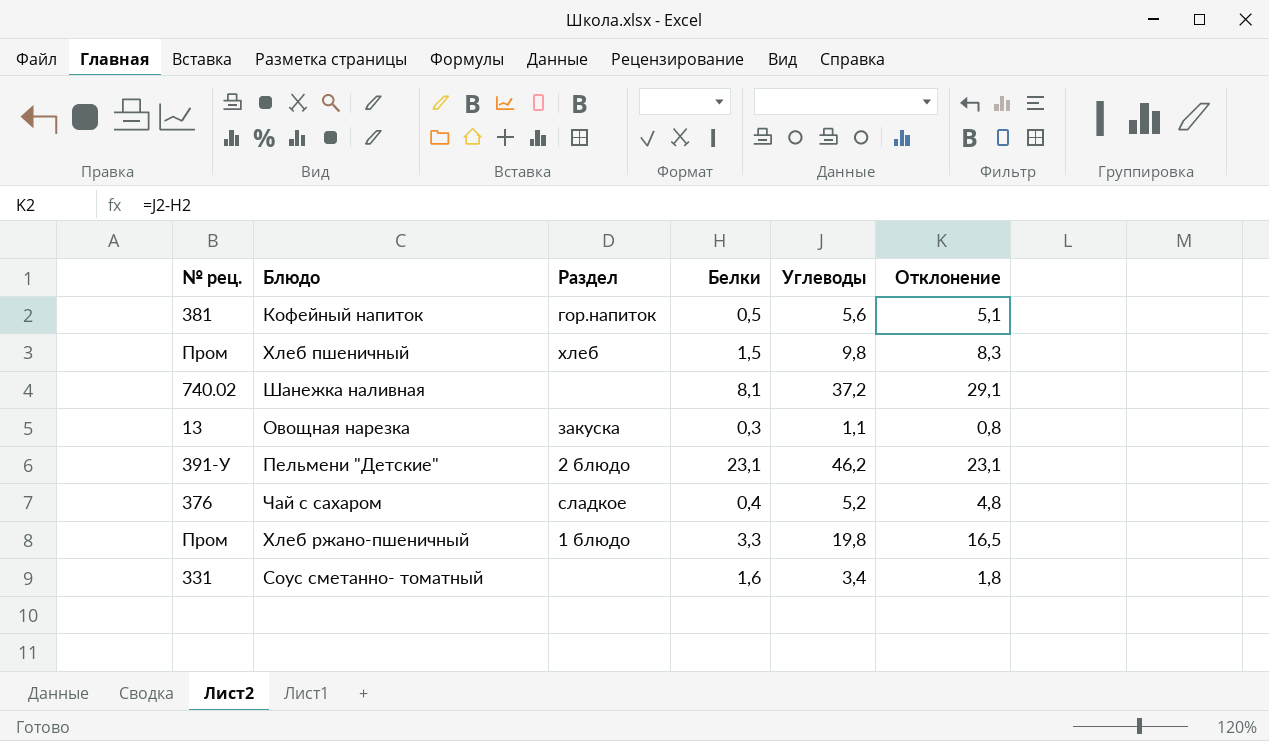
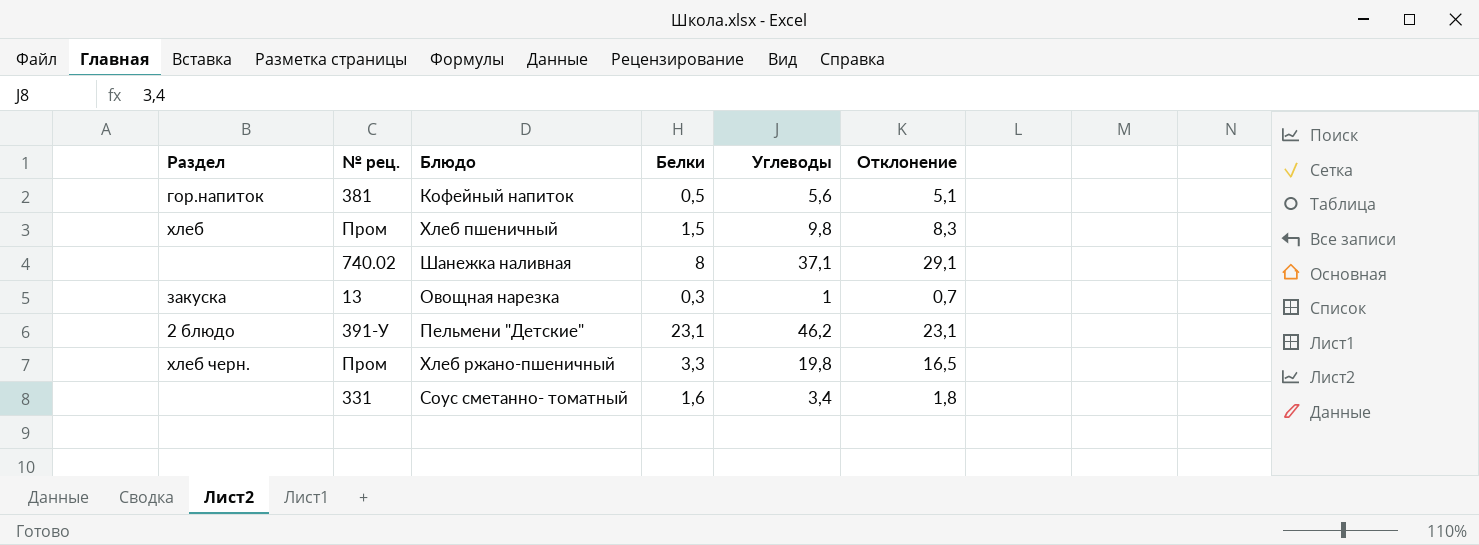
column Раздел | position: 3 -> 1
row Чай с сахаром: 376 | сладкое | 0,4 | 5,2 | 4,8 -> none
Шанежка наливная | Белки: 8,1 -> 8
Шанежка наливная | Углеводы: 37,2 -> 37,1
Овощная нарезка | Углеводы: 1,1 -> 1
Овощная нарезка | Отклонение: 0,8 -> 0,7
Хлеб ржано-пшеничный | Раздел: 1 блюдо -> хлеб черн.

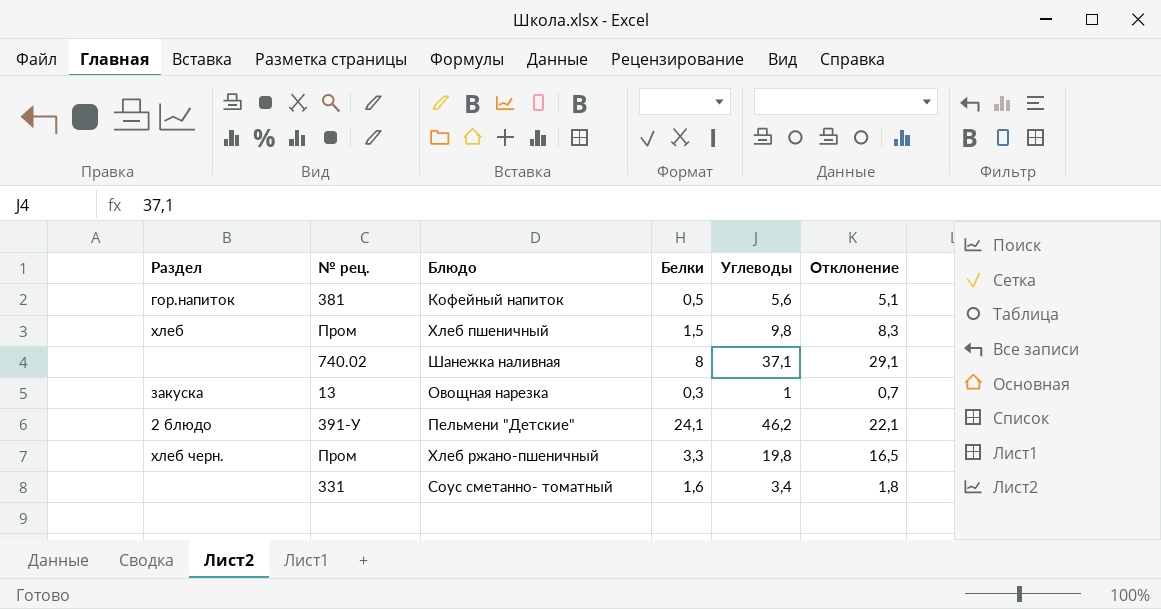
Пельмени "Детские" | Белки: 23,1 -> 24,1
Пельмени "Детские" | Отклонение: 23,1 -> 22,1

